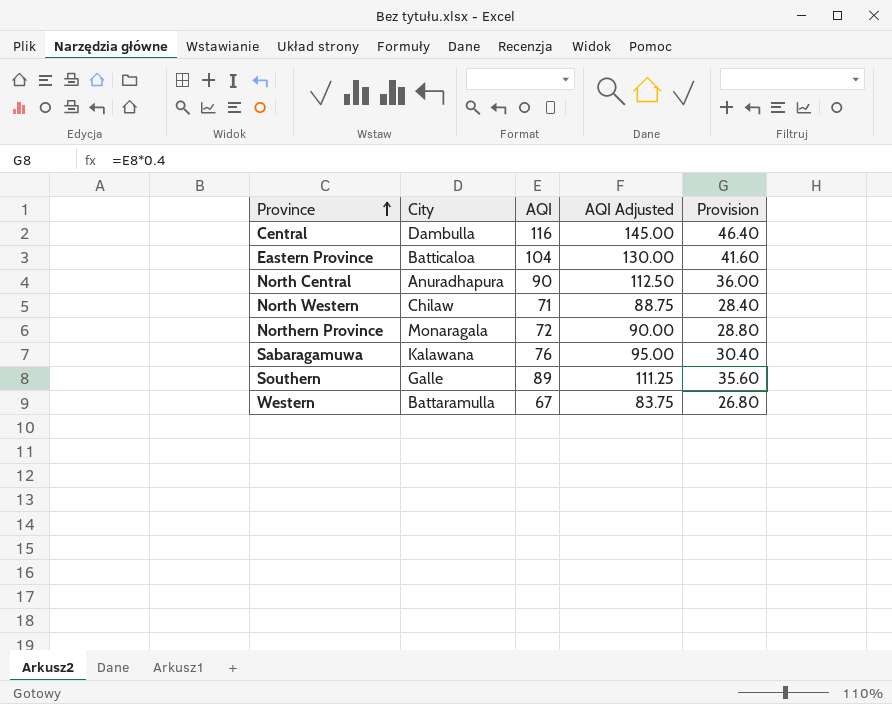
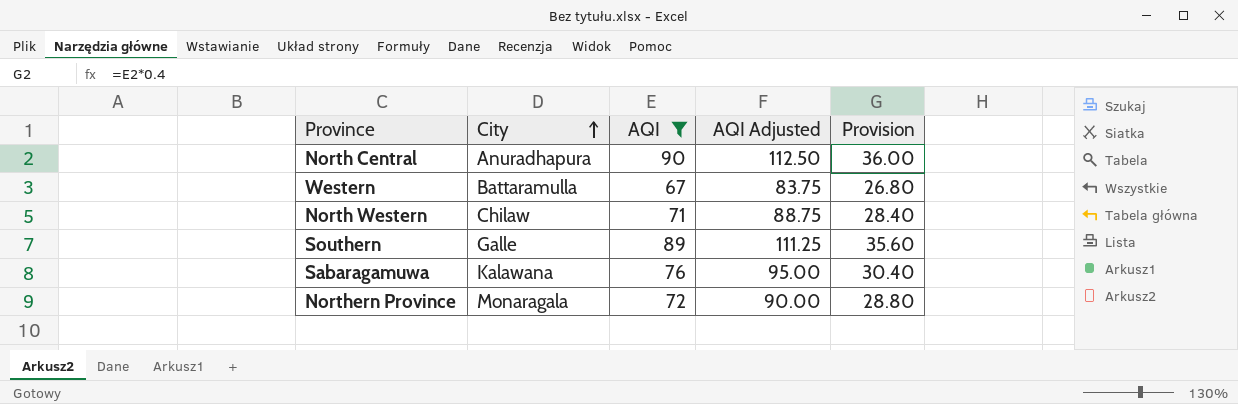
filter: none -> AQI <= 90
row order: Province ascending -> City ascending

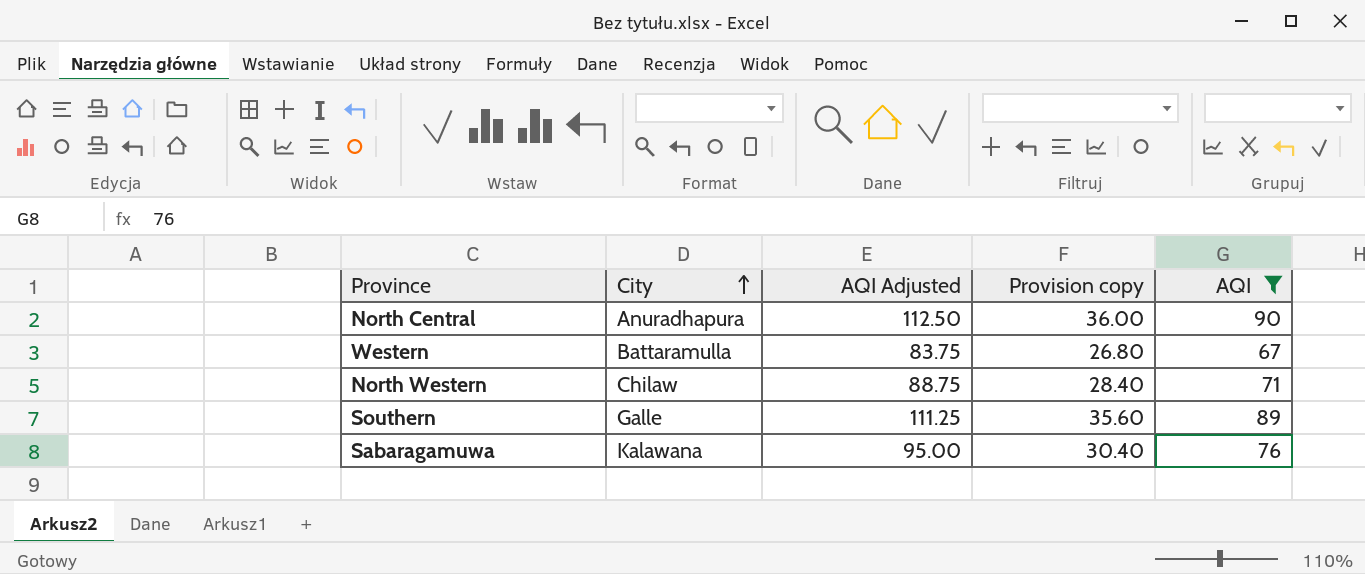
column name: Provision -> Provision copy
column AQI | position: 3 -> 5
row Northern Province: Monaragala | 72 | 90.00 | 28.80 -> none

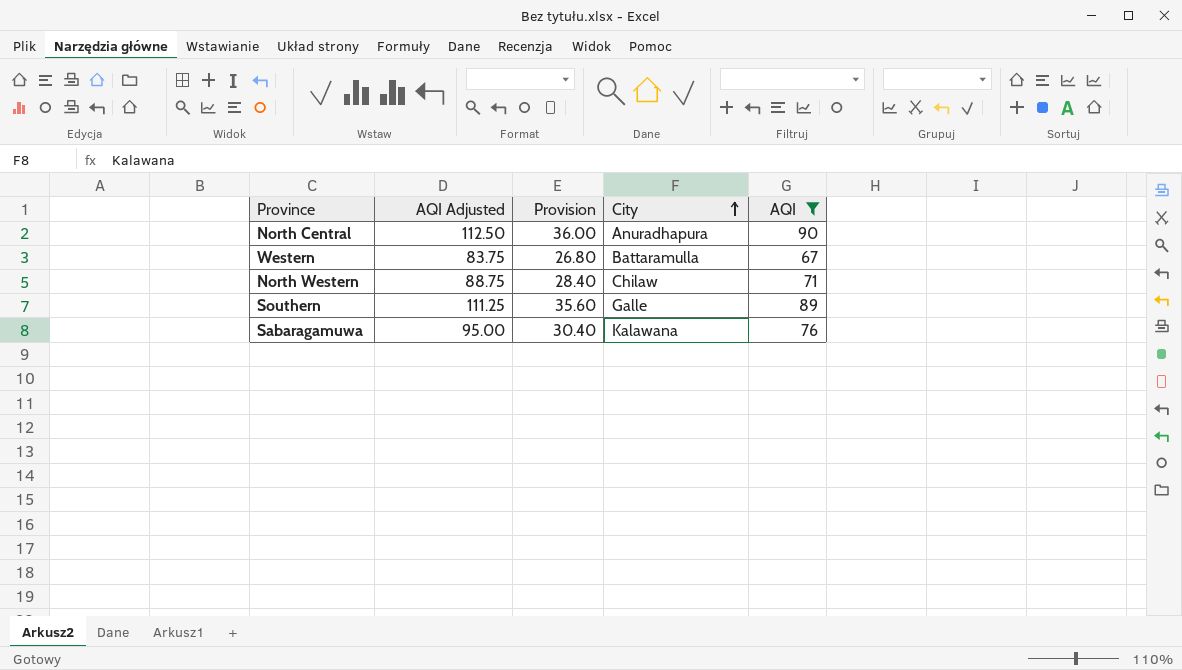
column name: Provision copy -> Provision
column City | position: 2 -> 4

